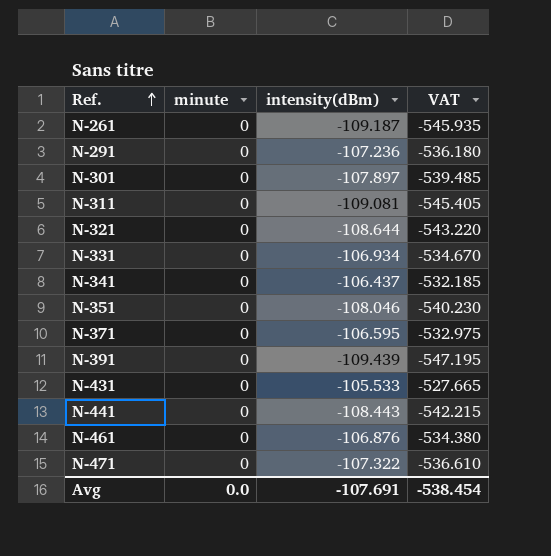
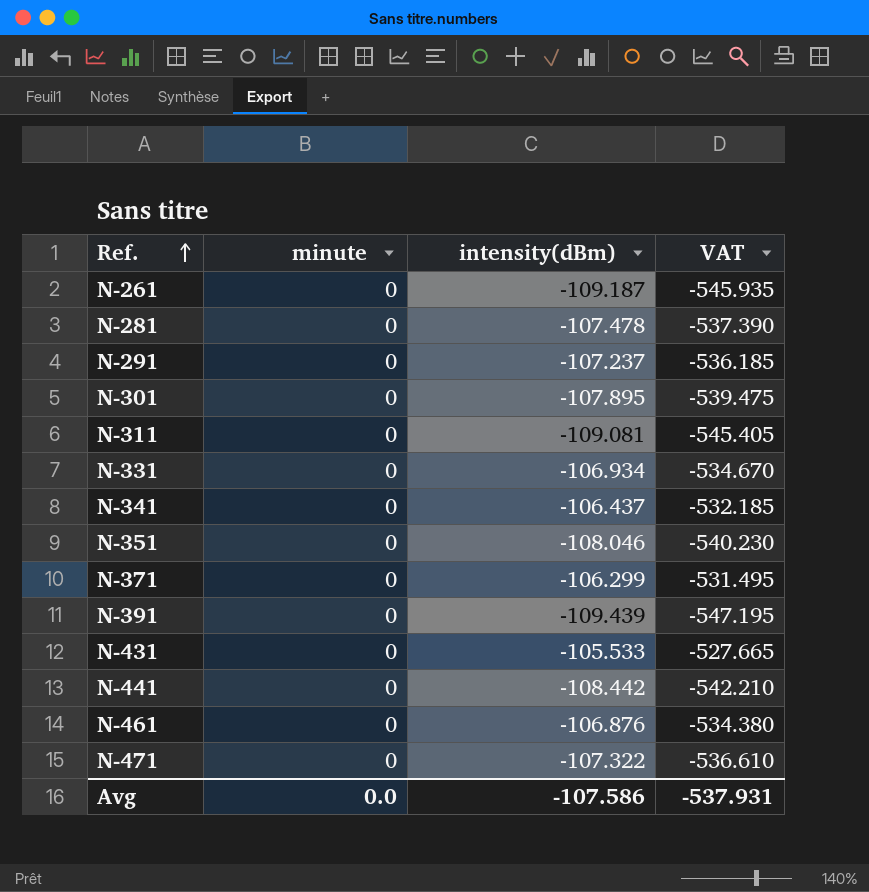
row N-321: 0 | -108.644 | -543.220 -> none
row N-281: none -> 0 | -107.478 | -537.390
N-291 | intensity(dBm): -107.236 -> -107.237
N-291 | VAT: -536.180 -> -536.185
N-301 | intensity(dBm): -107.897 -> -107.895
N-301 | VAT: -539.485 -> -539.475
N-371 | intensity(dBm): -106.595 -> -106.299
N-371 | VAT: -532.975 -> -531.495
N-441 | intensity(dBm): -108.443 -> -108.442
N-441 | VAT: -542.215 -> -542.210
Avg | intensity(dBm): -107.691 -> -107.586
Avg | VAT: -538.454 -> -537.931

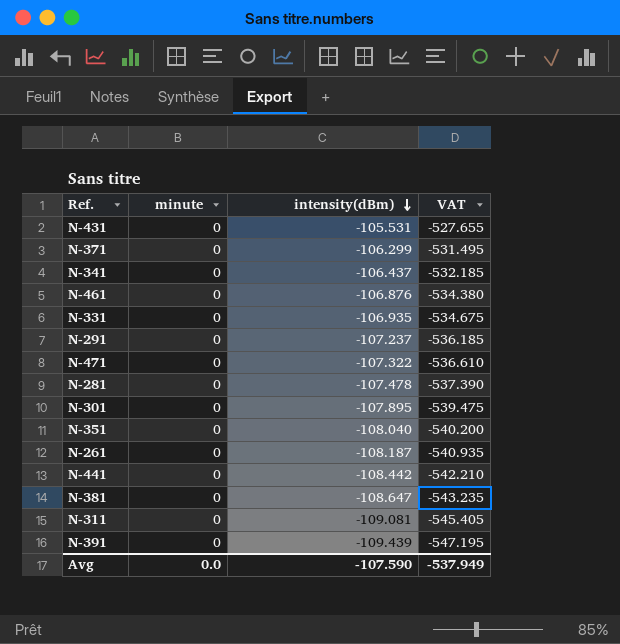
row order: Ref. ascending -> intensity(dBm) descending
N-431 | intensity(dBm): -105.533 -> -105.531
N-431 | VAT: -527.665 -> -527.655
N-331 | intensity(dBm): -106.934 -> -106.935
N-331 | VAT: -534.670 -> -534.675
N-351 | intensity(dBm): -108.046 -> -108.040
N-351 | VAT: -540.230 -> -540.200
N-261 | intensity(dBm): -109.187 -> -108.187
N-261 | VAT: -545.935 -> -540.935
row N-381: none -> 0 | -108.647 | -543.235
Avg | intensity(dBm): -107.586 -> -107.590
Avg | VAT: -537.931 -> -537.949

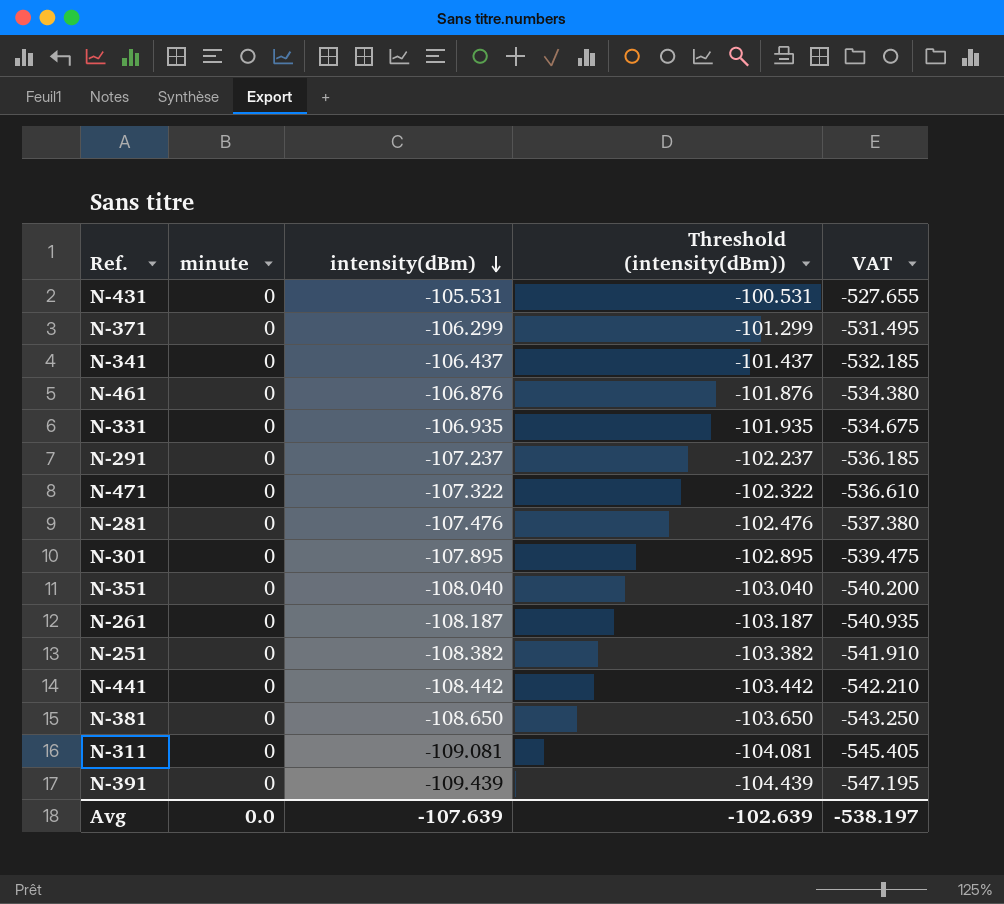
column Threshold (intensity(dBm)) | formula: none -> [intensity(dBm)] + 5
N-281 | intensity(dBm): -107.478 -> -107.476
N-281 | VAT: -537.390 -> -537.380
row N-251: none -> 0 | -108.382 | -103.382 | -541.910
N-381 | intensity(dBm): -108.647 -> -108.650
N-381 | VAT: -543.235 -> -543.250
Avg | intensity(dBm): -107.590 -> -107.639
Avg | VAT: -537.949 -> -538.197

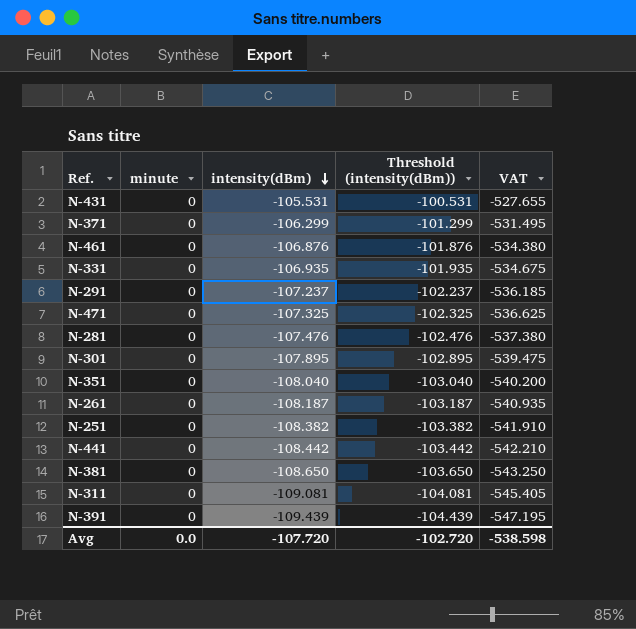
row N-341: 0 | -106.437 | -101.437 | -532.185 -> none
N-471 | intensity(dBm): -107.322 -> -107.325
N-471 | Threshold (intensity(dBm)): -102.322 -> -102.325
N-471 | VAT: -536.610 -> -536.625
Avg | intensity(dBm): -107.639 -> -107.720
Avg | Threshold (intensity(dBm)): -102.639 -> -102.720
Avg | VAT: -538.197 -> -538.598

